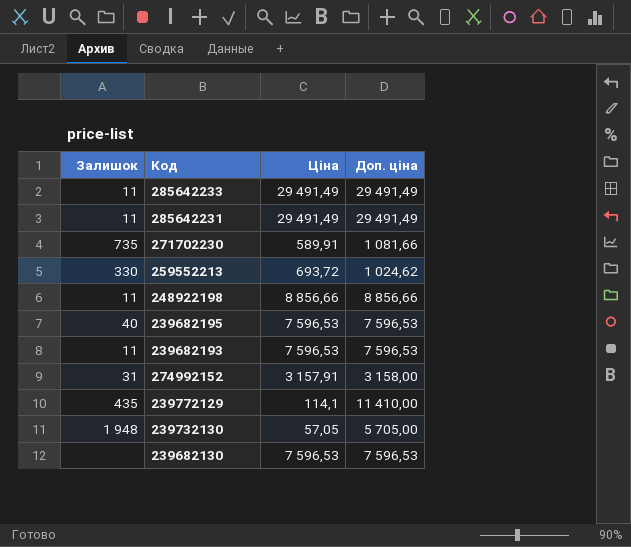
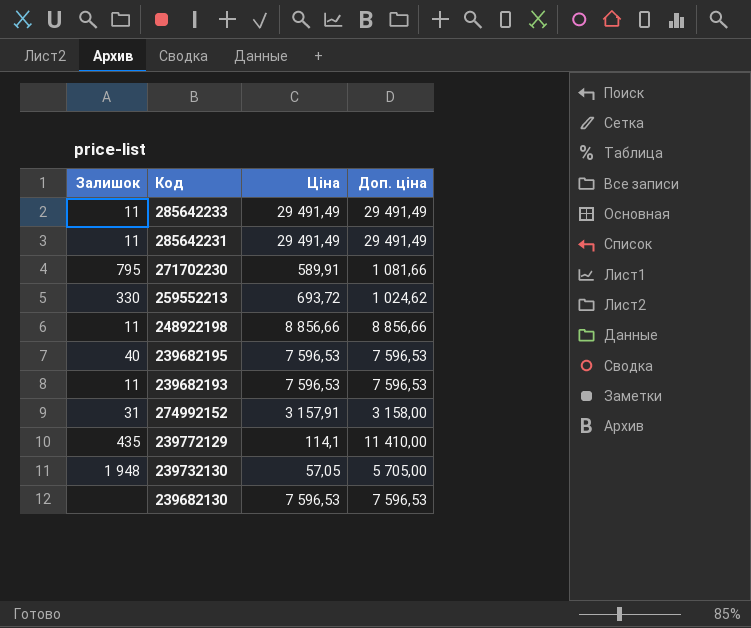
271702230 | Залишок: 735 -> 795

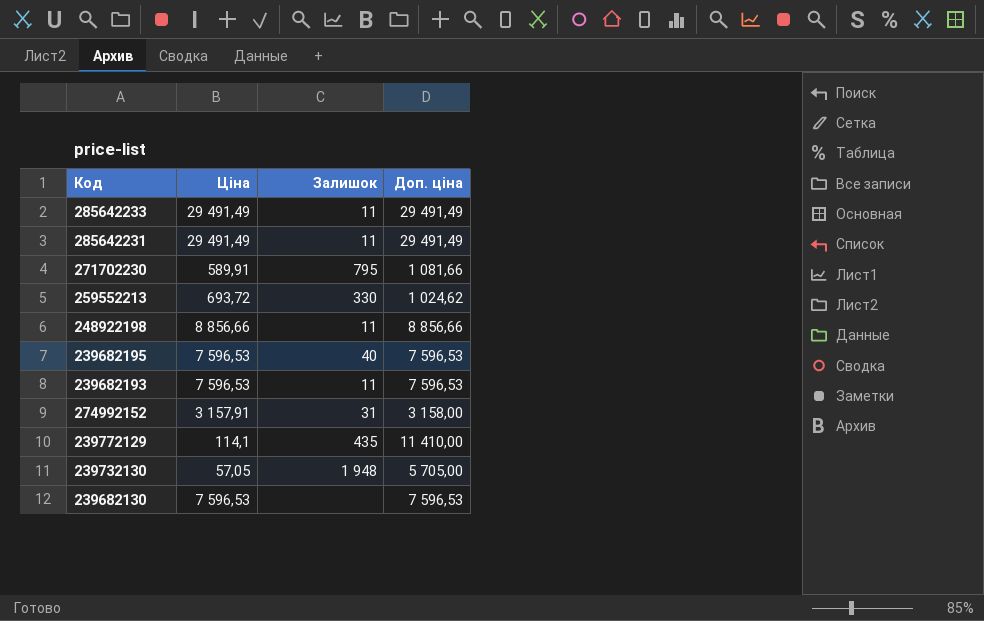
column Залишок | position: 1 -> 3

